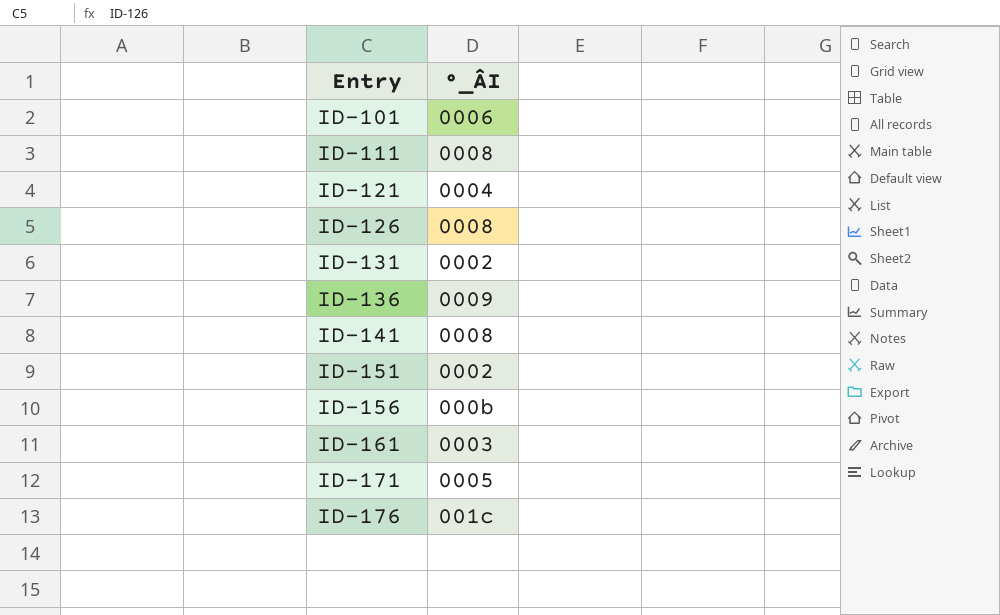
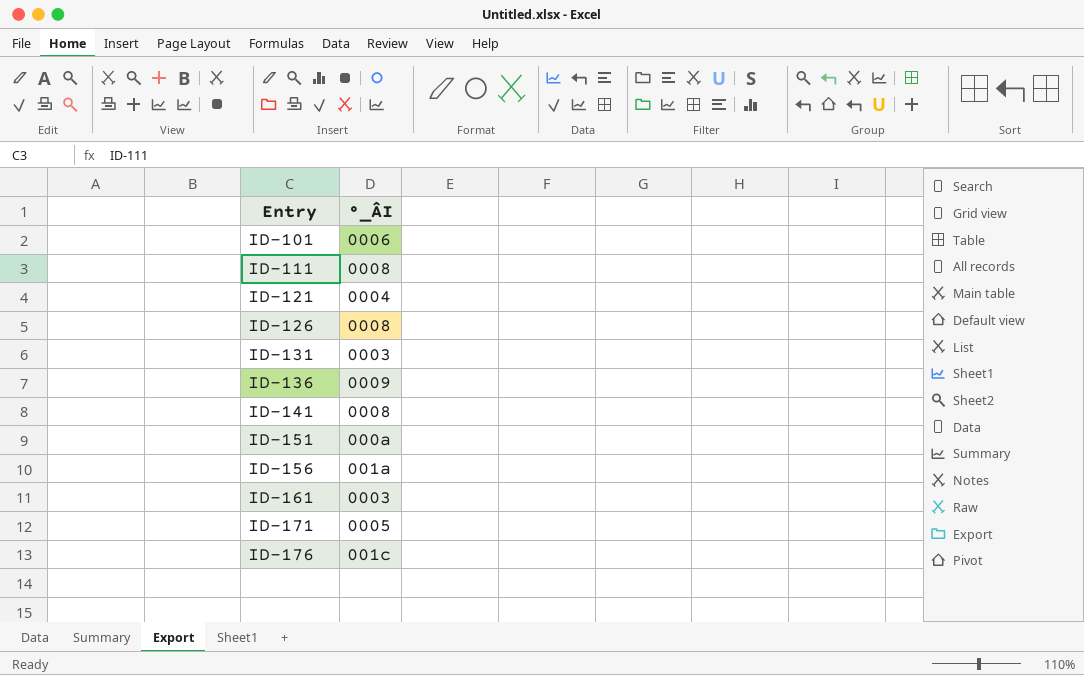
ID-131 | °_ÂI: 0002 -> 0003
ID-151 | °_ÂI: 0002 -> 000a
ID-156 | °_ÂI: 000b -> 001a

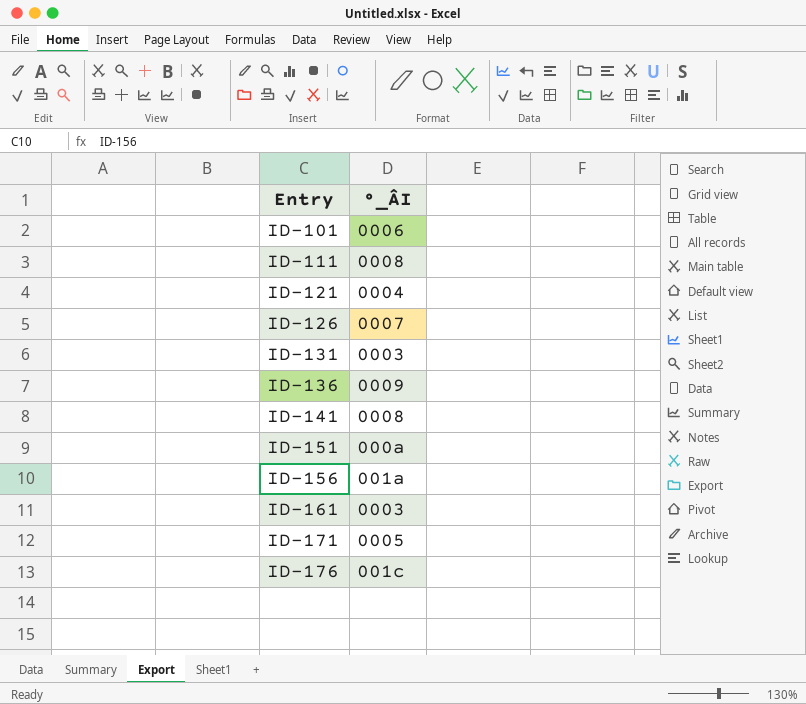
ID-126 | °_ÂI: 0008 -> 0007

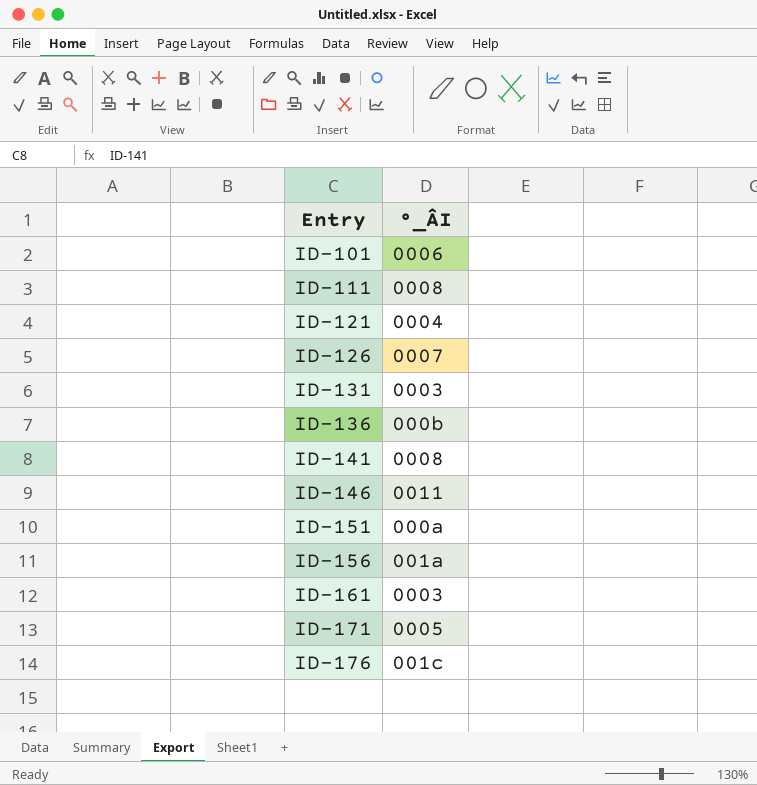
ID-136 | °_ÂI: 0009 -> 000b
row ID-146: none -> 0011

